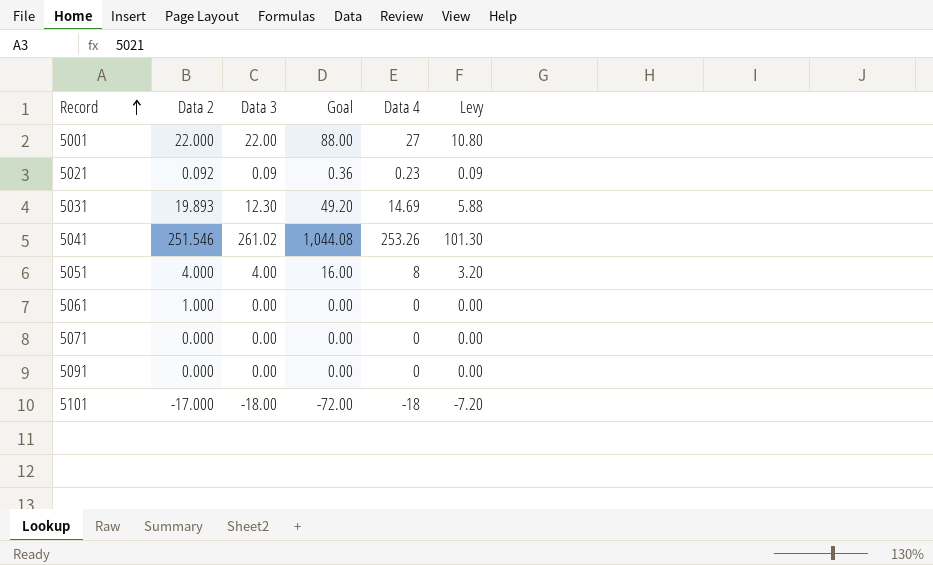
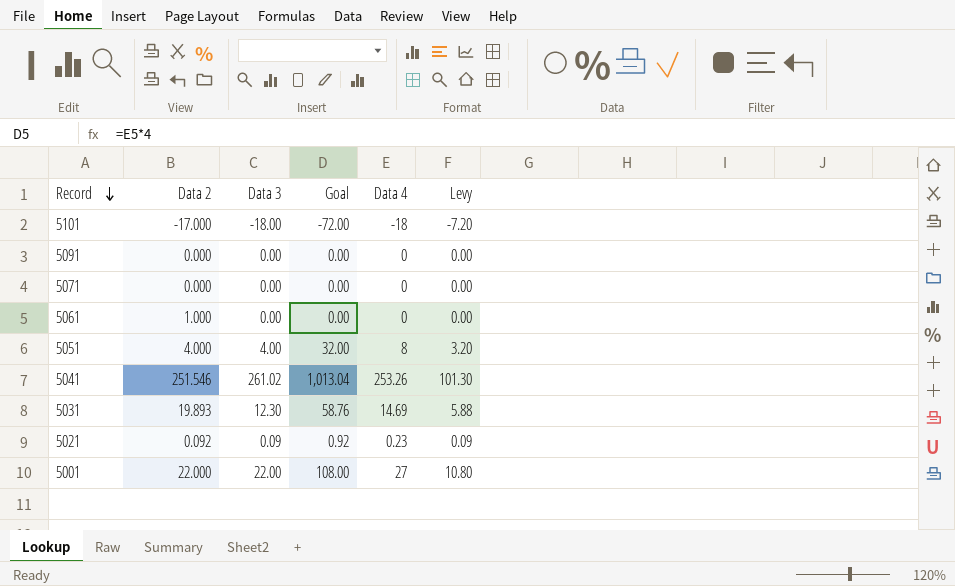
row order: Record ascending -> Record descending
column Goal | formula: [Data 3] * 4 -> [Data 4] * 4

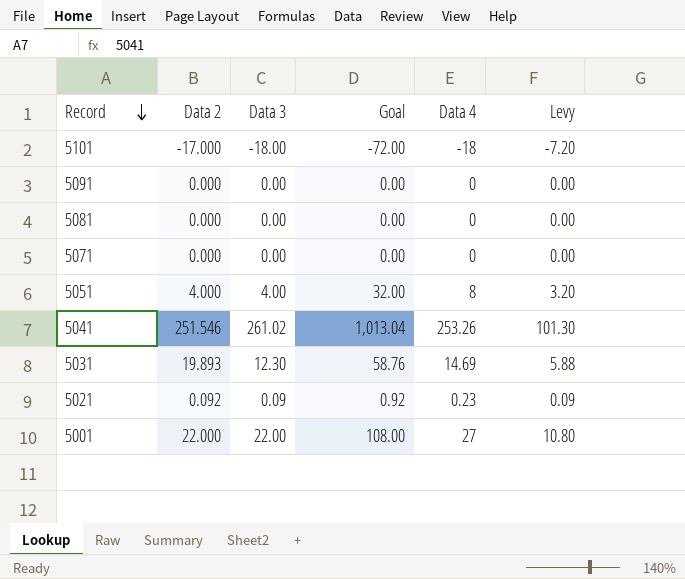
row 5061: 1.000 | 0.00 | 0.00 | 0 | 0.00 -> none
row 5081: none -> 0.000 | 0.00 | 0.00 | 0 | 0.00

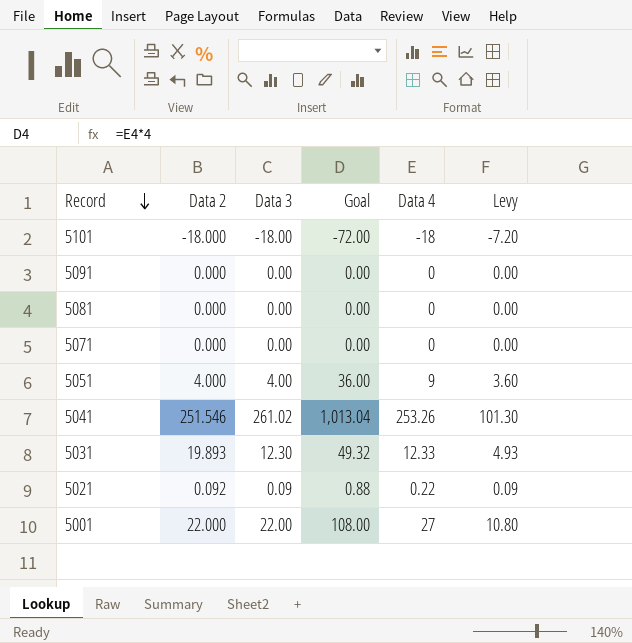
5101 | Data 2: -17.000 -> -18.000
5051 | Goal: 32.00 -> 36.00
5051 | Data 4: 8 -> 9
5051 | Levy: 3.20 -> 3.60
5031 | Goal: 58.76 -> 49.32
5031 | Data 4: 14.69 -> 12.33
5031 | Levy: 5.88 -> 4.93
5021 | Goal: 0.92 -> 0.88
5021 | Data 4: 0.23 -> 0.22

